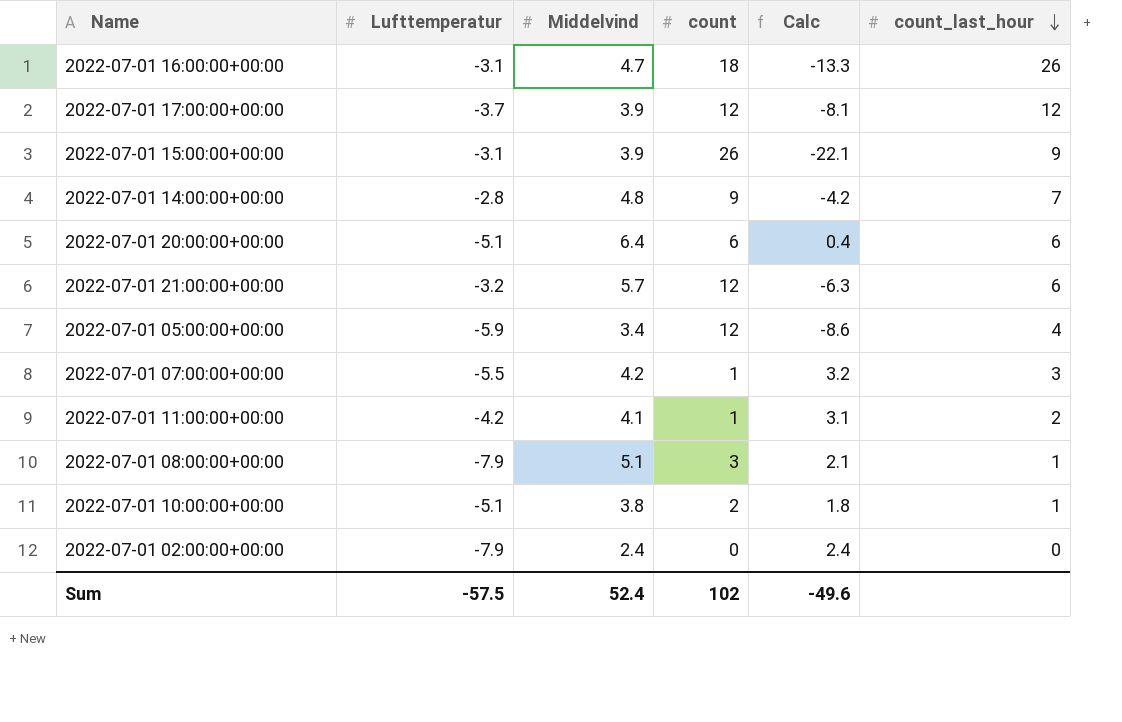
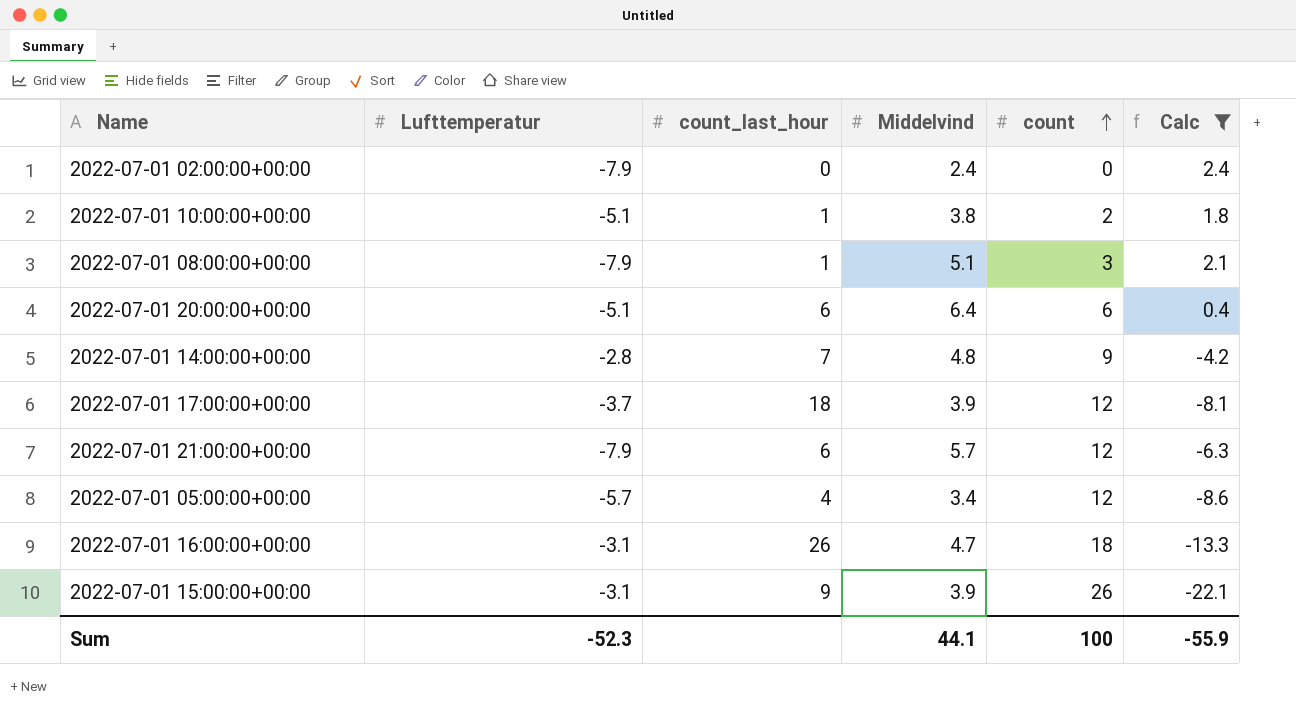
filter: none -> Calc <= 2.4
row order: count_last_hour descending -> count ascending
column count_last_hour | position: 6 -> 3
2022-07-01 17:00:00+00:00 | count_last_hour: 12 -> 18
2022-07-01 21:00:00+00:00 | Lufttemperatur: -3.2 -> -7.9
2022-07-01 05:00:00+00:00 | Lufttemperatur: -5.9 -> -5.7
Sum | Lufttemperatur: -57.5 -> -52.3
Sum | Middelvind: 52.4 -> 44.1
Sum | count: 102 -> 100
Sum | Calc: -49.6 -> -55.9

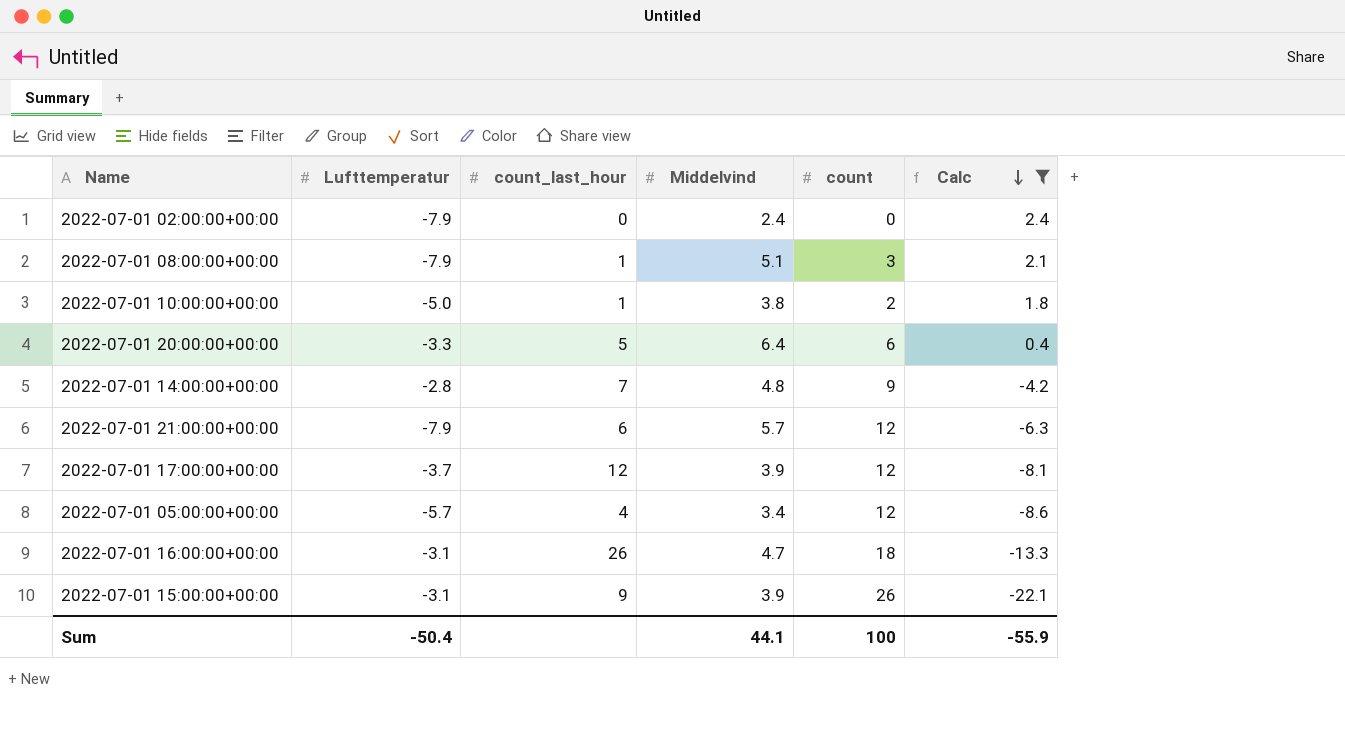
row order: count ascending -> Calc descending
2022-07-01 10:00:00+00:00 | Lufttemperatur: -5.1 -> -5.0
2022-07-01 20:00:00+00:00 | Lufttemperatur: -5.1 -> -3.3
2022-07-01 20:00:00+00:00 | count_last_hour: 6 -> 5
2022-07-01 17:00:00+00:00 | count_last_hour: 18 -> 12
Sum | Lufttemperatur: -52.3 -> -50.4

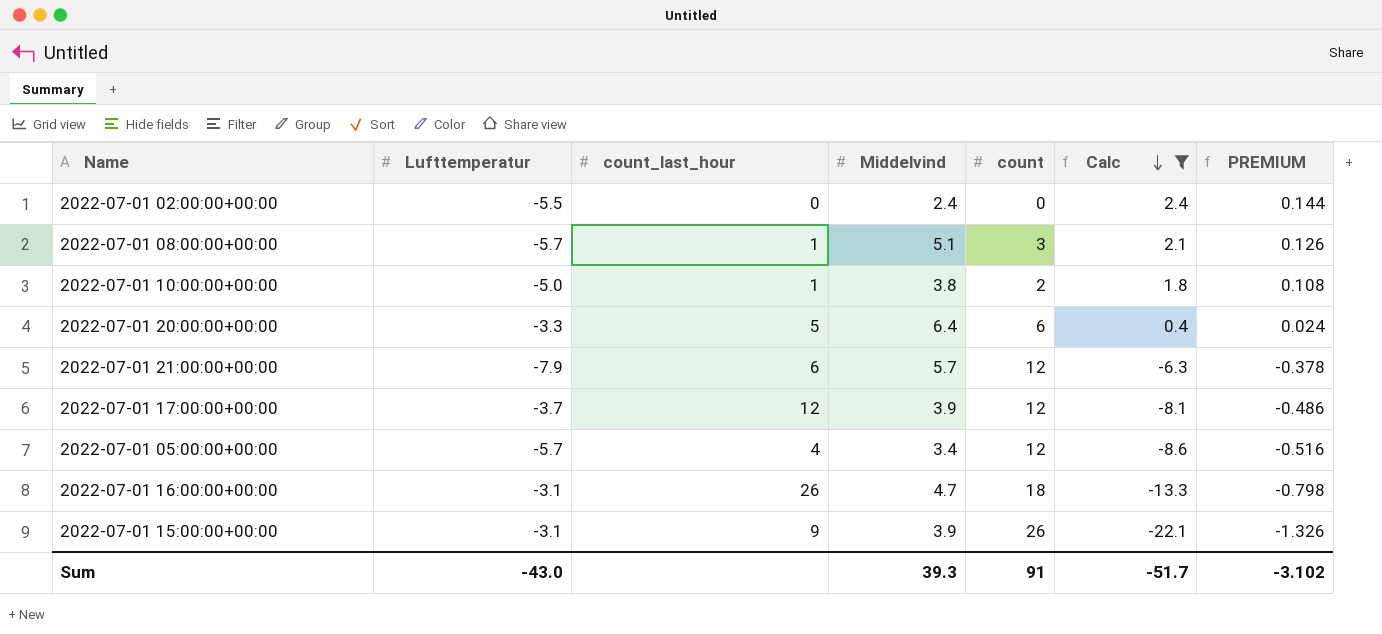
column PREMIUM | formula: none -> [Calc] * 0.06
row 2022-07-01 14:00:00+00:00: -2.8 | 7 | 4.8 | 9 | -4.2 -> none
2022-07-01 02:00:00+00:00 | Lufttemperatur: -7.9 -> -5.5
2022-07-01 08:00:00+00:00 | Lufttemperatur: -7.9 -> -5.7
Sum | Lufttemperatur: -50.4 -> -43.0
Sum | Middelvind: 44.1 -> 39.3
Sum | count: 100 -> 91
Sum | Calc: -55.9 -> -51.7

